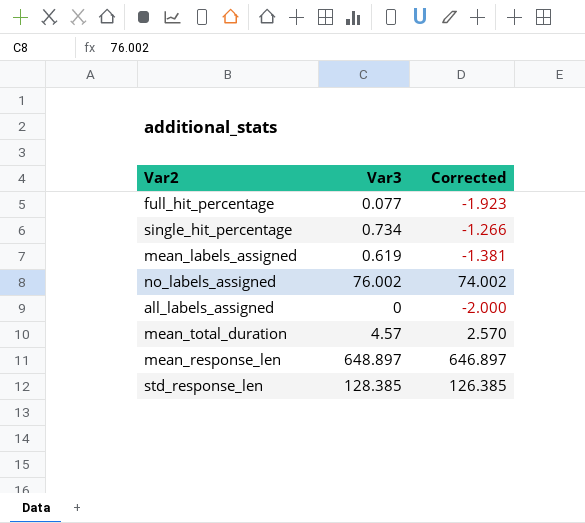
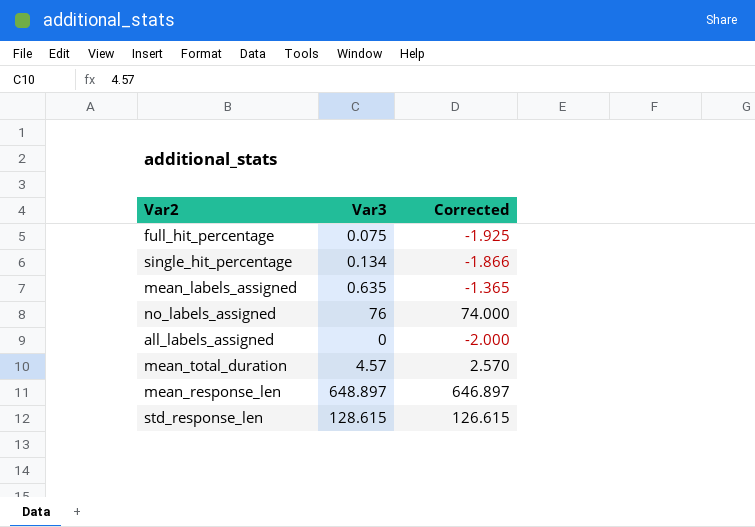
full_hit_percentage | Var3: 0.077 -> 0.075
full_hit_percentage | Corrected: -1.923 -> -1.925
single_hit_percentage | Var3: 0.734 -> 0.134
single_hit_percentage | Corrected: -1.266 -> -1.866
mean_labels_assigned | Var3: 0.619 -> 0.635
mean_labels_assigned | Corrected: -1.381 -> -1.365
no_labels_assigned | Var3: 76.002 -> 76
no_labels_assigned | Corrected: 74.002 -> 74.000
std_response_len | Var3: 128.385 -> 128.615
std_response_len | Corrected: 126.385 -> 126.615

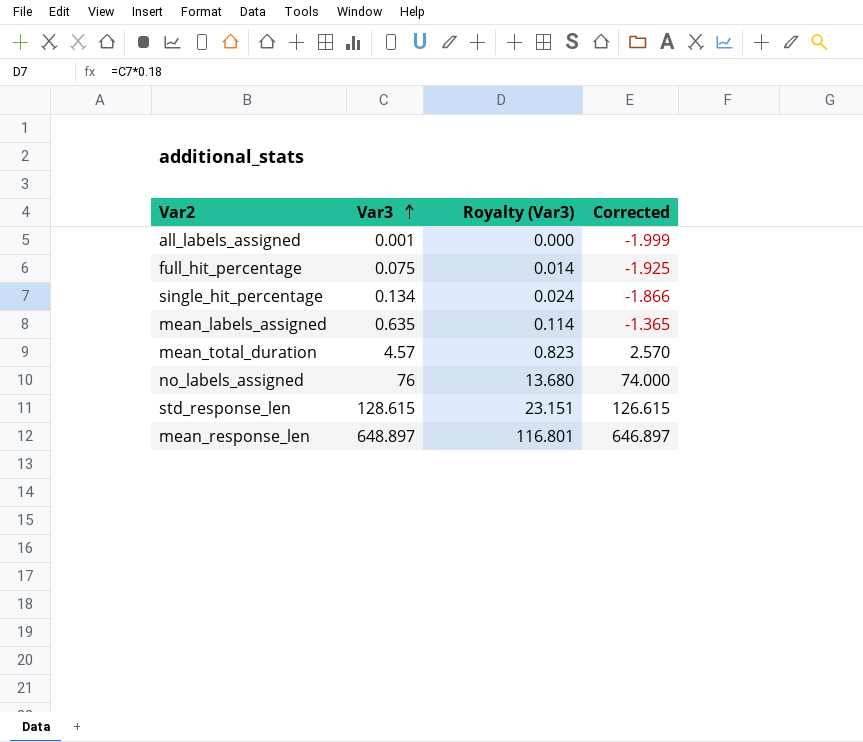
row order: none -> Var3 ascending
column Royalty (Var3) | formula: none -> [Var3] * 0.18
all_labels_assigned | Var3: 0 -> 0.001
all_labels_assigned | Corrected: -2.000 -> -1.999

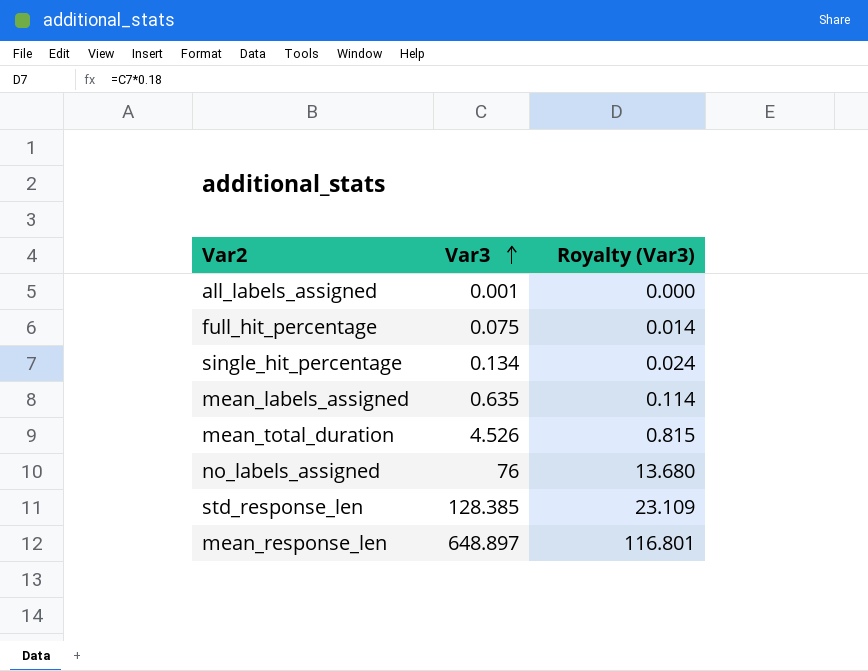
column Corrected | formula: [Var3] - 2 -> none
mean_total_duration | Var3: 4.57 -> 4.526
mean_total_duration | Royalty (Var3): 0.823 -> 0.815
std_response_len | Var3: 128.615 -> 128.385
std_response_len | Royalty (Var3): 23.151 -> 23.109

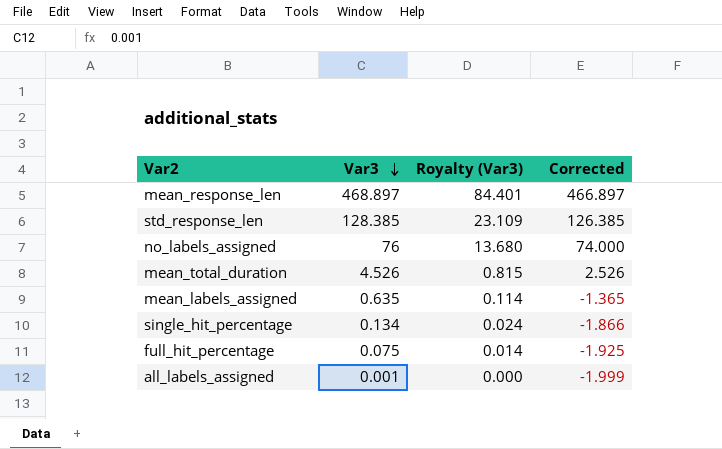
row order: Var3 ascending -> Var3 descending
column Corrected | formula: none -> [Var3] - 2
mean_response_len | Var3: 648.897 -> 468.897
mean_response_len | Royalty (Var3): 116.801 -> 84.401

